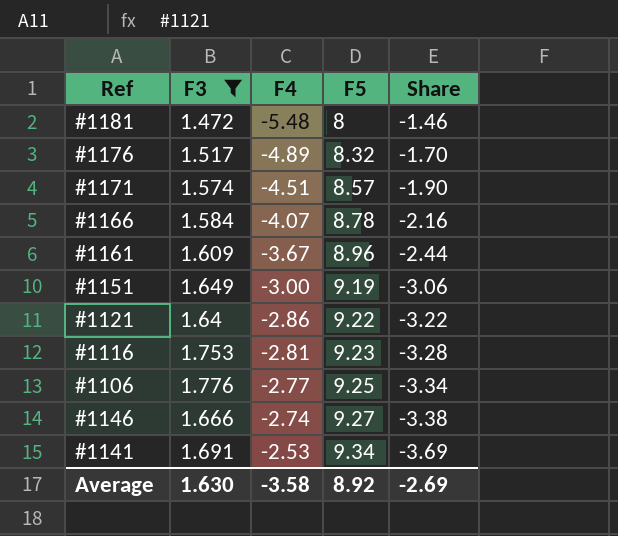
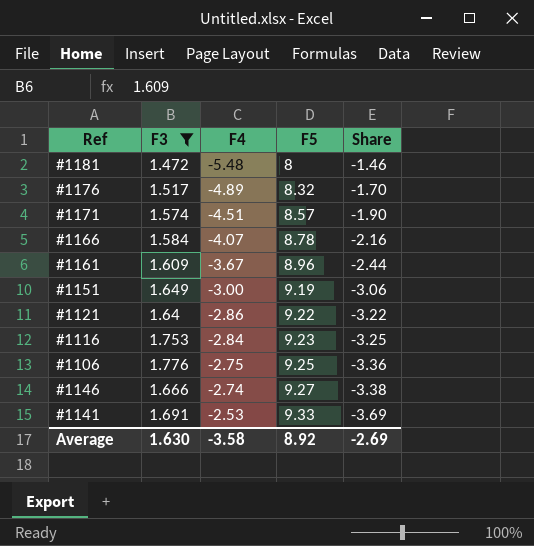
#1116 | F4: -2.81 -> -2.84
#1116 | Share: -3.28 -> -3.25
#1106 | F4: -2.77 -> -2.75
#1106 | Share: -3.34 -> -3.36
#1141 | F5: 9.34 -> 9.33

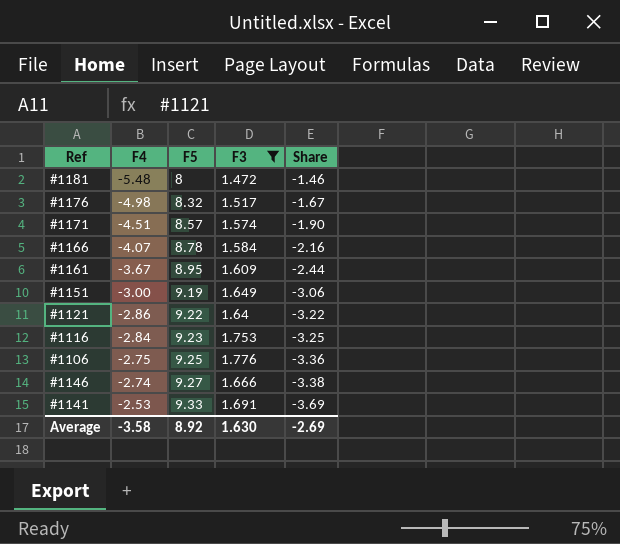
column F3 | position: 2 -> 4
#1176 | F4: -4.89 -> -4.98
#1176 | Share: -1.70 -> -1.67
#1161 | F5: 8.96 -> 8.95

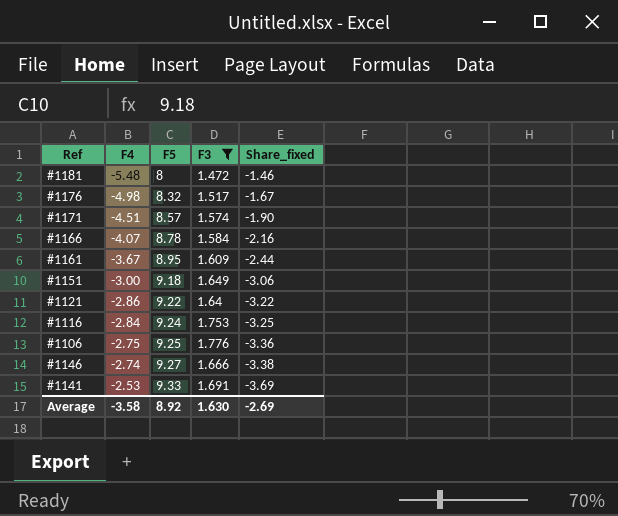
column name: Share -> Share_fixed
#1151 | F5: 9.19 -> 9.18
#1116 | F5: 9.23 -> 9.24

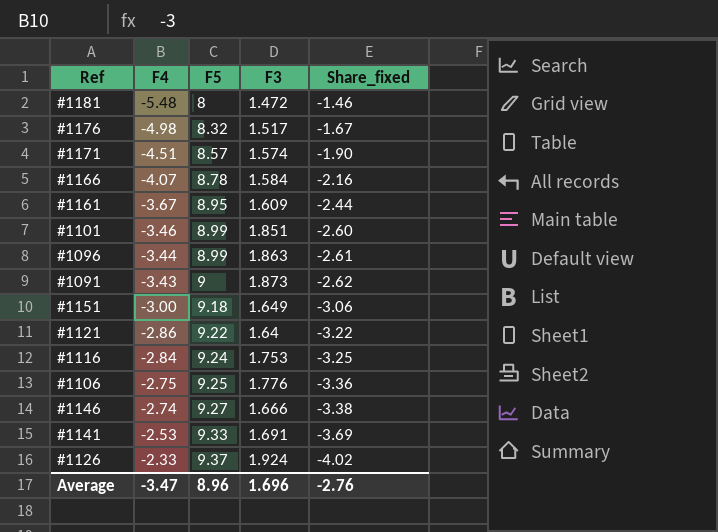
filter: F3 <= 1.776 -> none
Average | F4: -3.58 -> -3.47
Average | F5: 8.92 -> 8.96
Average | F3: 1.630 -> 1.696
Average | Share_fixed: -2.69 -> -2.76

